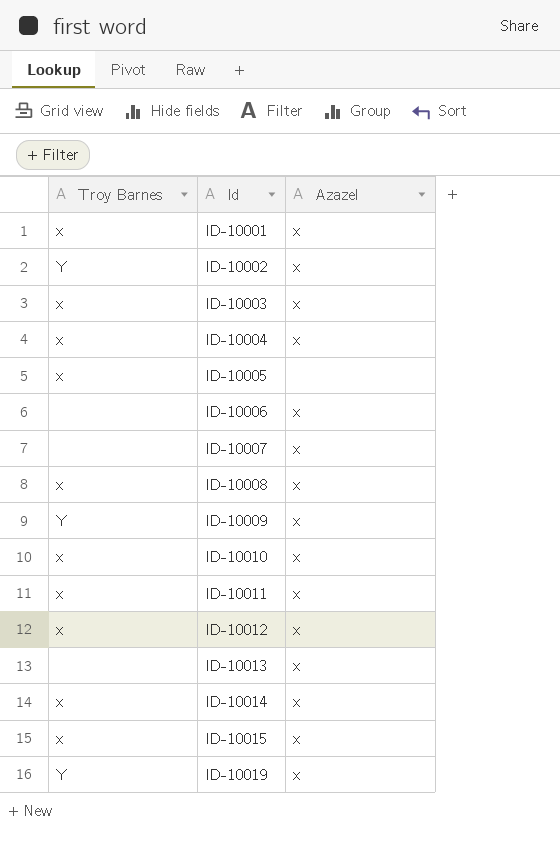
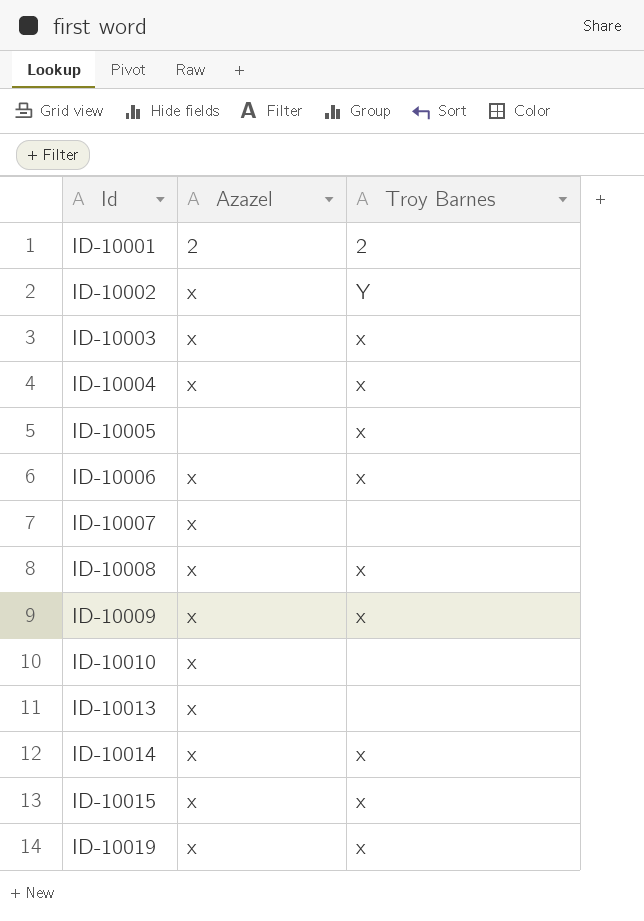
column Troy Barnes | position: 1 -> 3
row ID-10011: x | x -> none
row ID-10012: x | x -> none
ID-10001 | Azazel: x -> 2
ID-10001 | Troy Barnes: x -> 2
ID-10006 | Troy Barnes: none -> x
ID-10009 | Troy Barnes: Y -> x
ID-10010 | Troy Barnes: x -> none
ID-10019 | Troy Barnes: Y -> x

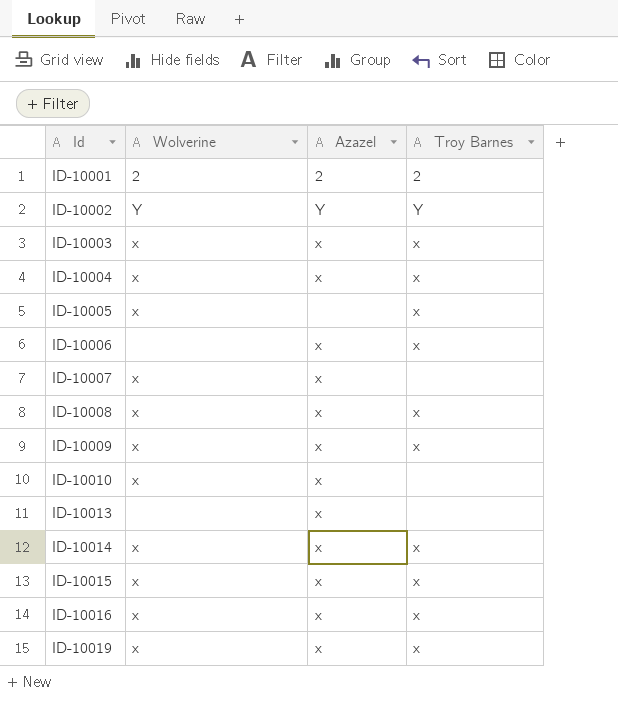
column Wolverine | position: none -> 2
ID-10002 | Azazel: x -> Y
row ID-10016: none -> x | x | x

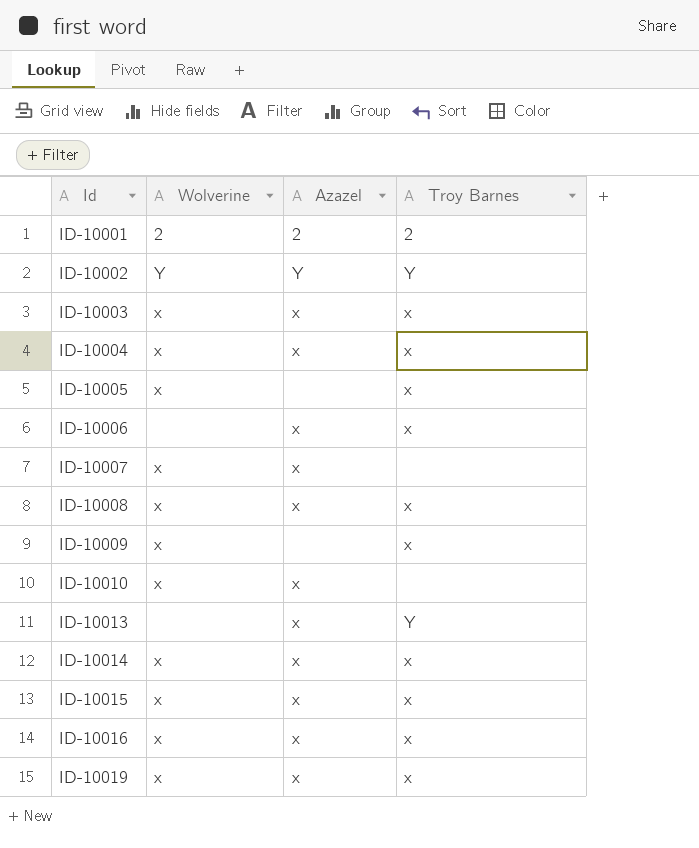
ID-10009 | Azazel: x -> none
ID-10013 | Troy Barnes: none -> Y

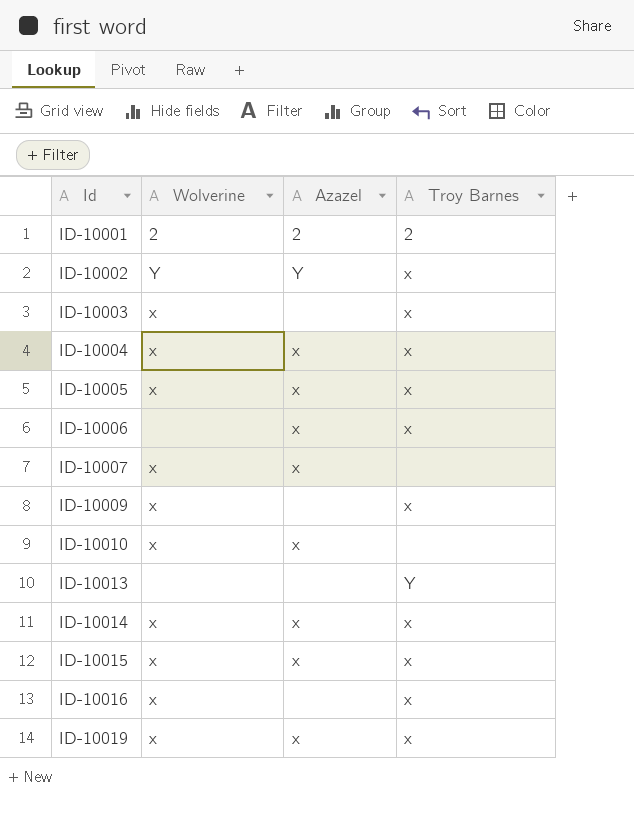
row ID-10008: x | x | x -> none
ID-10002 | Troy Barnes: Y -> x
ID-10003 | Azazel: x -> none
ID-10005 | Azazel: none -> x
ID-10013 | Azazel: x -> none
ID-10016 | Azazel: x -> none

